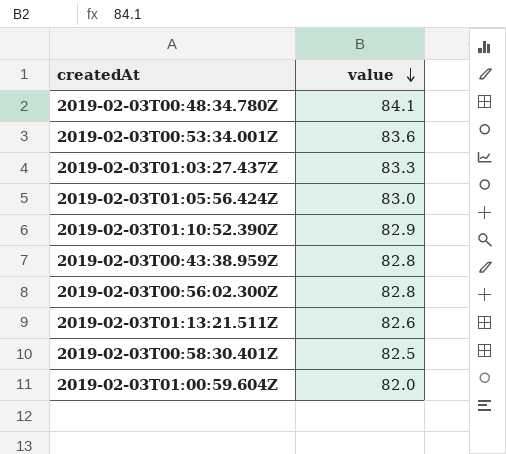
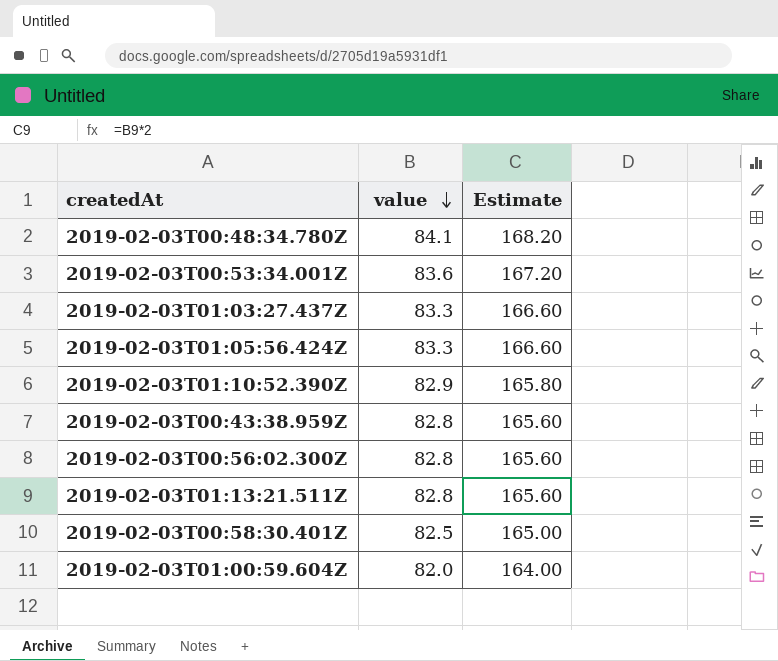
column Estimate | formula: none -> [value] * 2
2019-02-03T01:05:56.424Z | value: 83.0 -> 83.3
2019-02-03T01:13:21.511Z | value: 82.6 -> 82.8

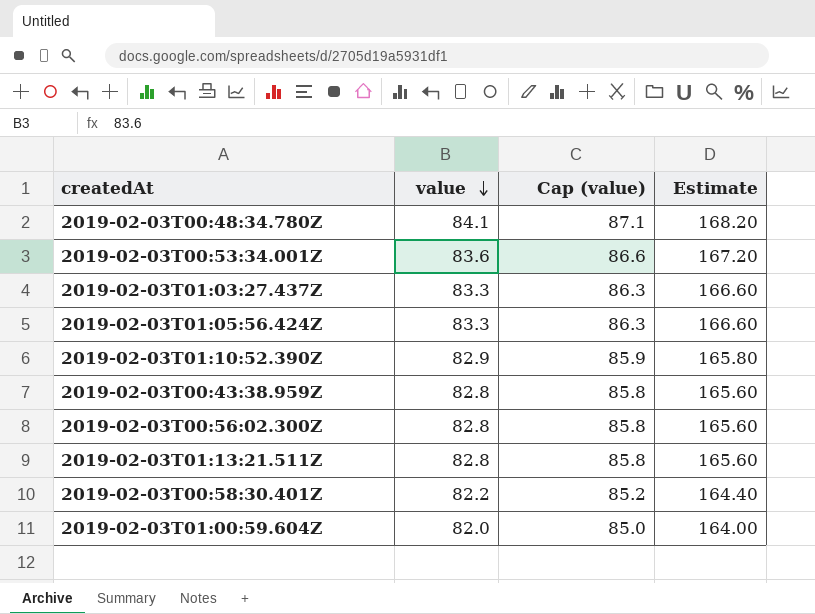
column Cap (value) | formula: none -> [value] + 3
2019-02-03T00:58:30.401Z | value: 82.5 -> 82.2
2019-02-03T00:58:30.401Z | Estimate: 165.00 -> 164.40

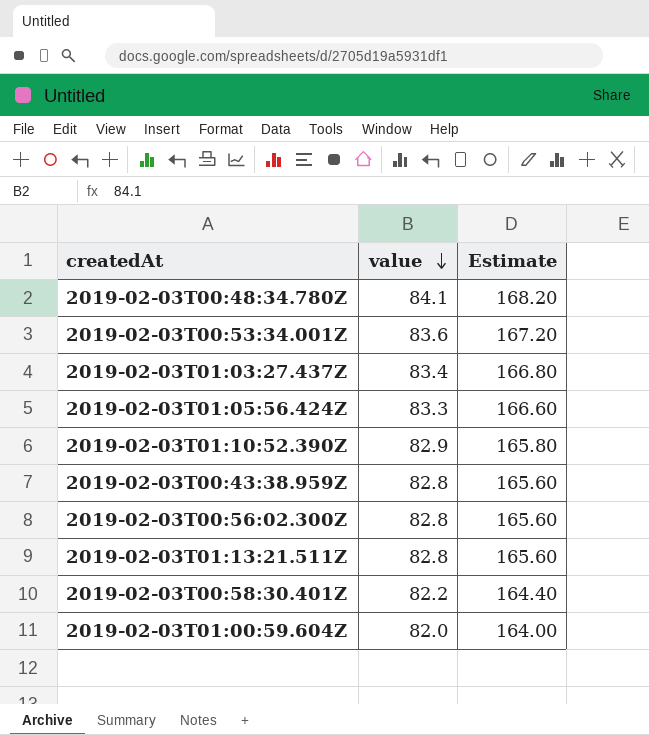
column Cap (value) | formula: [value] + 3 -> none
2019-02-03T01:03:27.437Z | value: 83.3 -> 83.4
2019-02-03T01:03:27.437Z | Estimate: 166.60 -> 166.80

